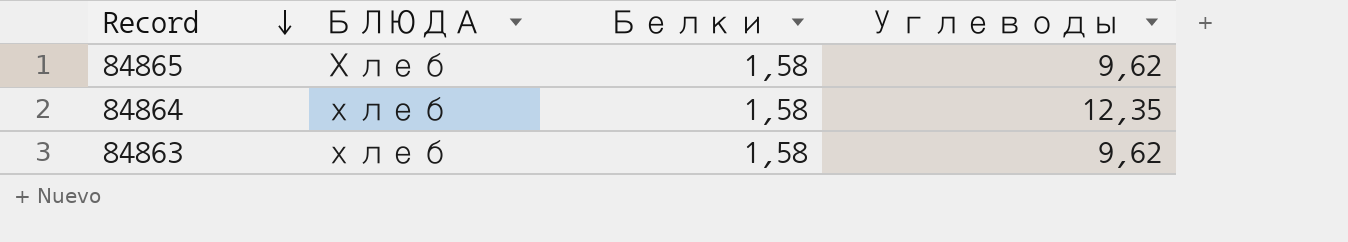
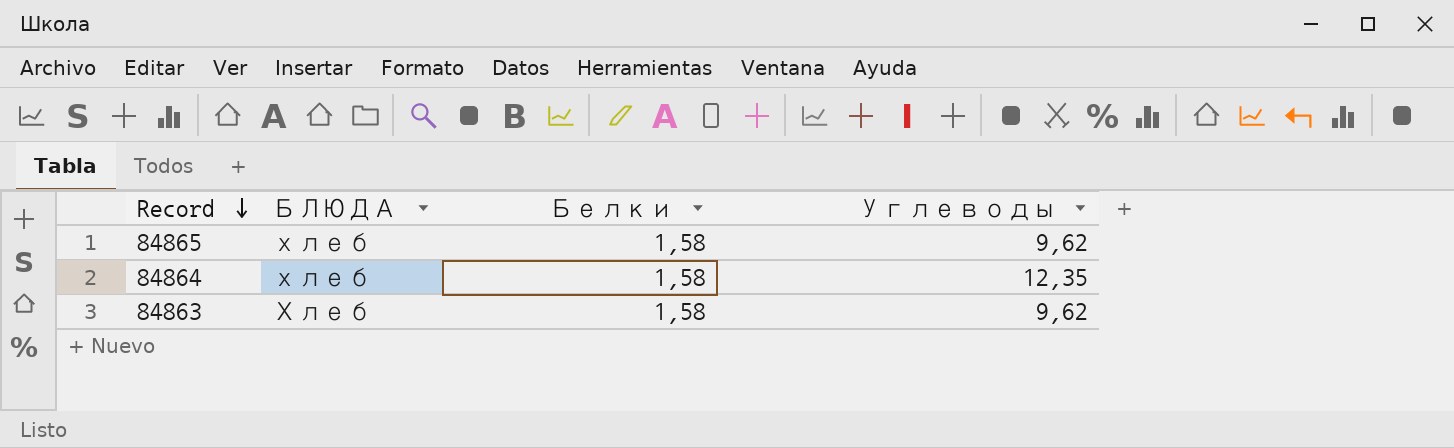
84865 | БЛЮДА: Хлеб -> хлеб
84863 | БЛЮДА: хлеб -> Хлеб

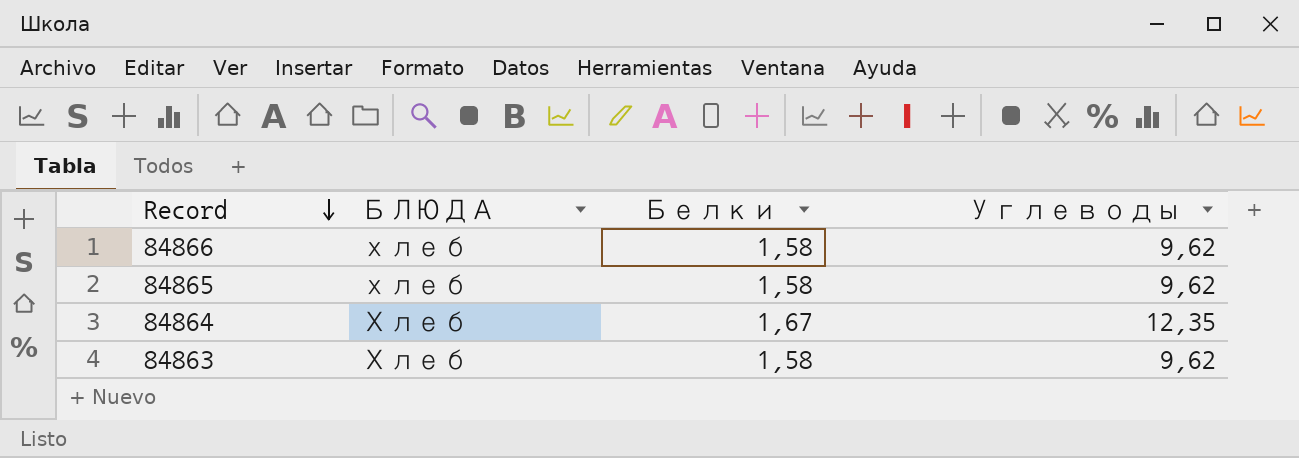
row 84866: none -> хлеб | 1,58 | 9,62
84864 | БЛЮДА: хлеб -> Хлеб
84864 | Белки: 1,58 -> 1,67

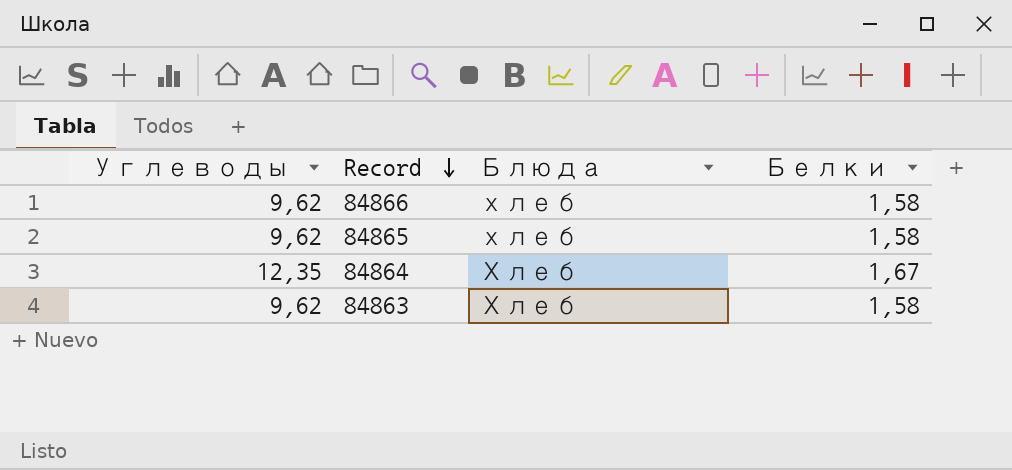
column Углеводы | position: 4 -> 1
column name: БЛЮДА -> Блюда

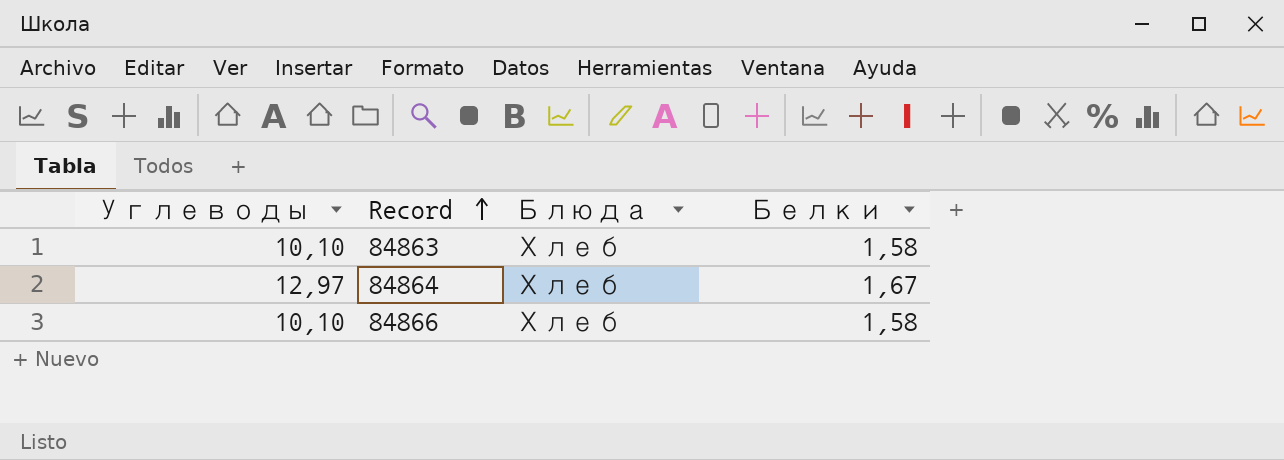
row order: Record descending -> Record ascending
row 84865: 9,62 | хлеб | 1,58 -> none
84863 | Углеводы: 9,62 -> 10,10
84864 | Углеводы: 12,35 -> 12,97
84866 | Углеводы: 9,62 -> 10,10
84866 | Блюда: хлеб -> Хлеб

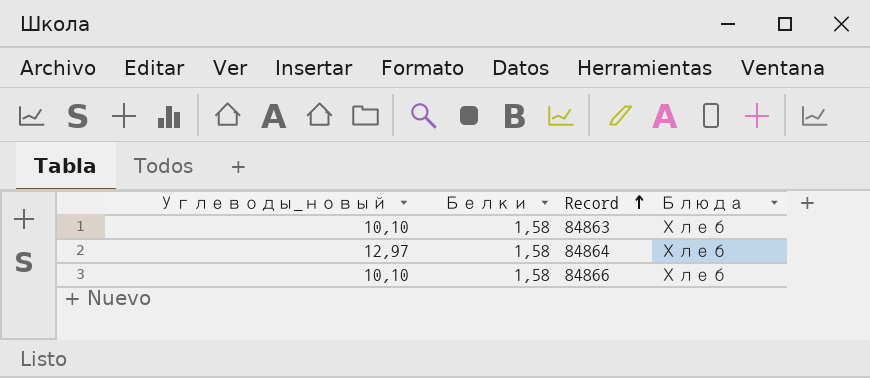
column name: Углеводы -> Углеводы_новый
column Белки | position: 4 -> 2
84864 | Белки: 1,67 -> 1,58

